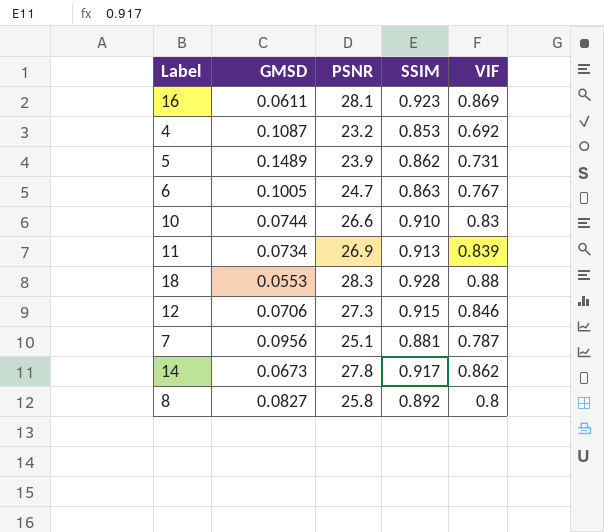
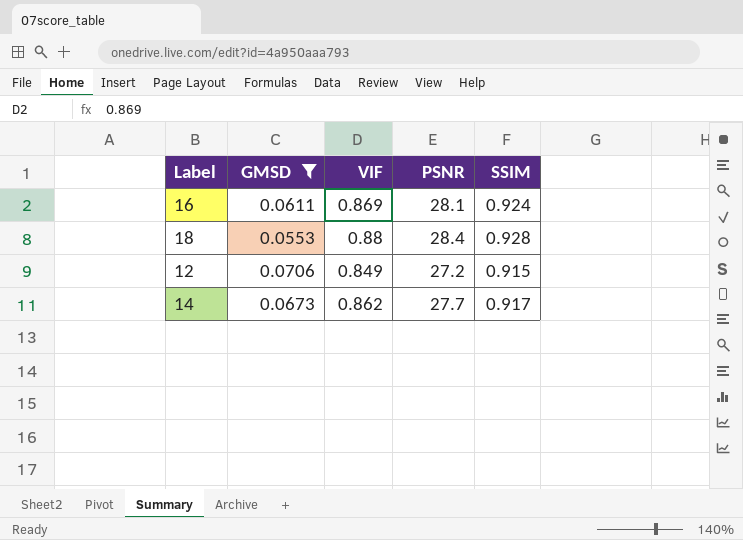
filter: none -> GMSD <= 0.0706
column VIF | position: 5 -> 3
16 | SSIM: 0.923 -> 0.924
18 | PSNR: 28.3 -> 28.4
12 | VIF: 0.846 -> 0.849
12 | PSNR: 27.3 -> 27.2
14 | PSNR: 27.8 -> 27.7

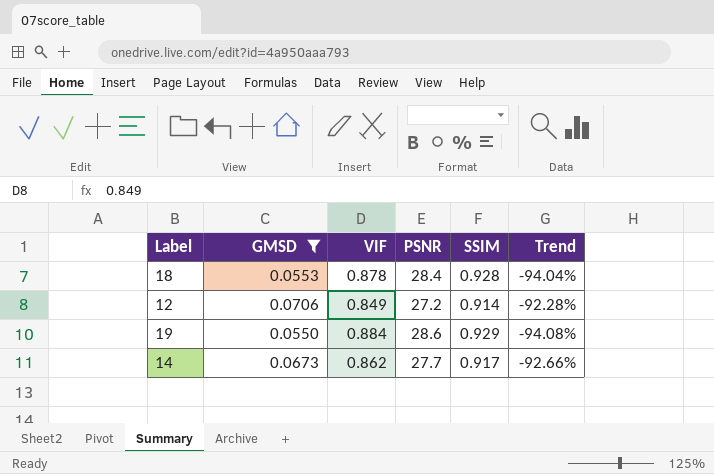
column Trend | formula: none -> ([GMSD] - [SSIM]) / [SSIM]
row 16: 0.0611 | 0.869 | 28.1 | 0.924 -> none
18 | VIF: 0.88 -> 0.878
12 | SSIM: 0.915 -> 0.914
row 19: none -> 0.0550 | 0.884 | 28.6 | 0.929 | -94.08%

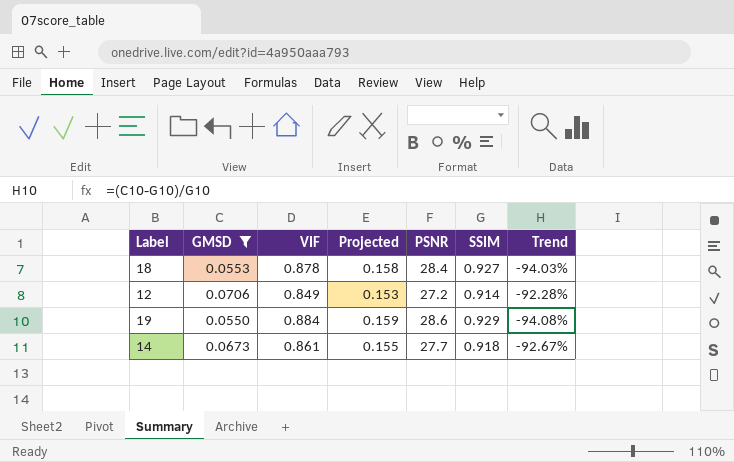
column Projected | formula: none -> [VIF] * 0.18
18 | SSIM: 0.928 -> 0.927
18 | Trend: -94.04% -> -94.03%
14 | VIF: 0.862 -> 0.861
14 | SSIM: 0.917 -> 0.918
14 | Trend: -92.66% -> -92.67%

